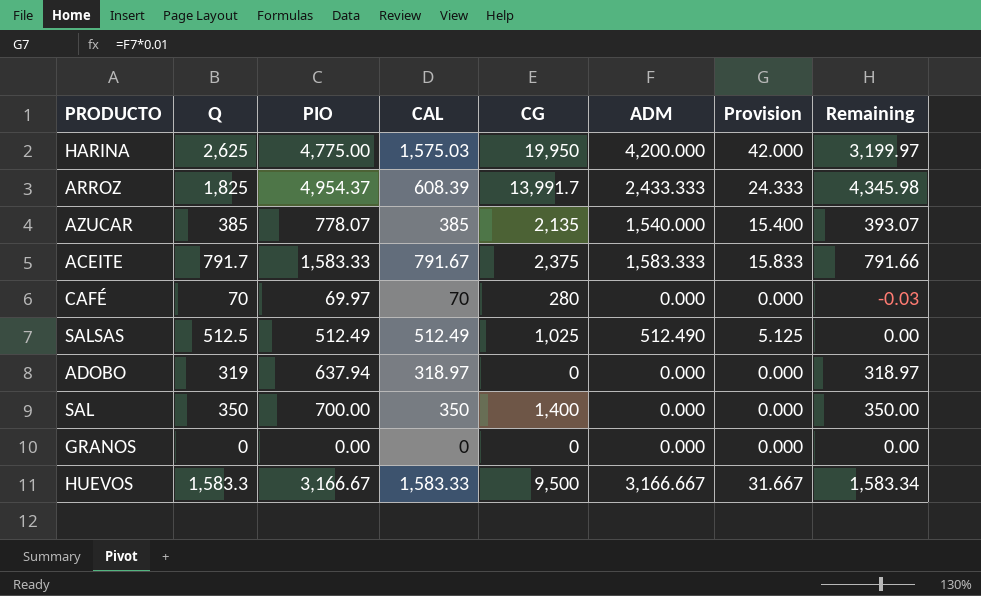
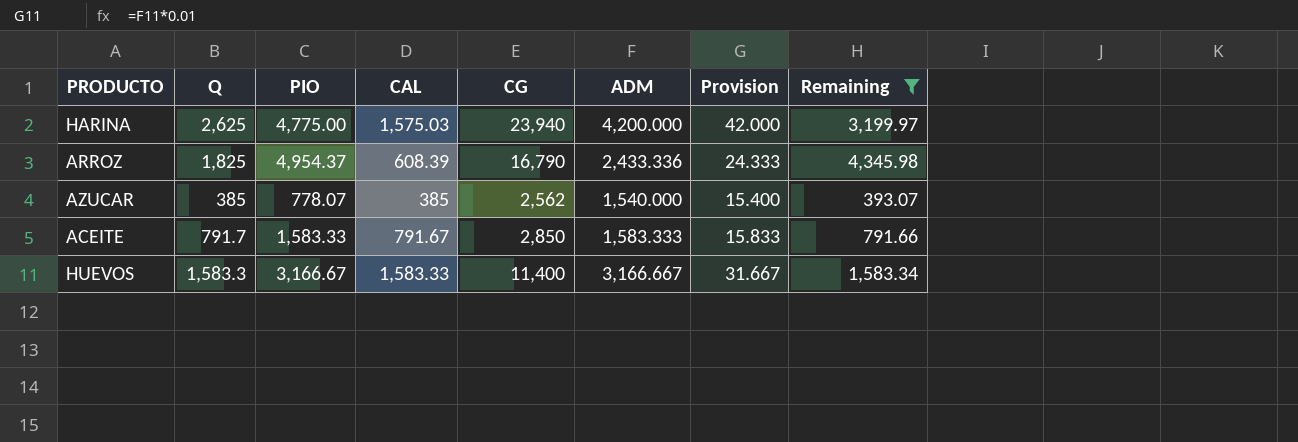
filter: none -> Remaining >= 393.07
HARINA | CG: 19,950 -> 23,940
ARROZ | CG: 13,991.7 -> 16,790
ARROZ | ADM: 2,433.333 -> 2,433.336
AZUCAR | CG: 2,135 -> 2,562
ACEITE | CG: 2,375 -> 2,850
HUEVOS | CG: 9,500 -> 11,400

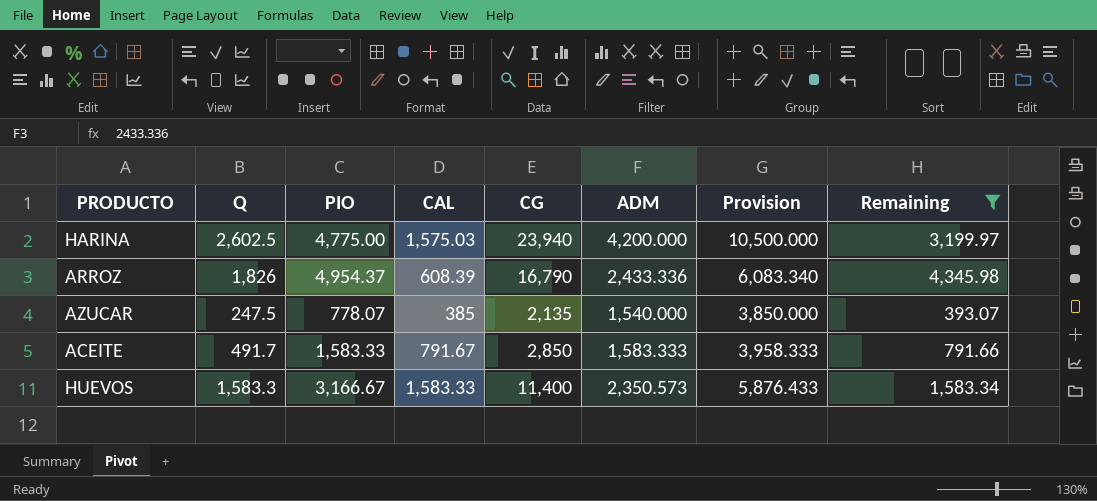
column Provision | formula: [ADM] * 0.01 -> [ADM] * 2.5
HARINA | Q: 2,625 -> 2,602.5
ARROZ | Q: 1,825 -> 1,826
AZUCAR | Q: 385 -> 247.5
AZUCAR | CG: 2,562 -> 2,135
ACEITE | Q: 791.7 -> 491.7
HUEVOS | ADM: 3,166.667 -> 2,350.573

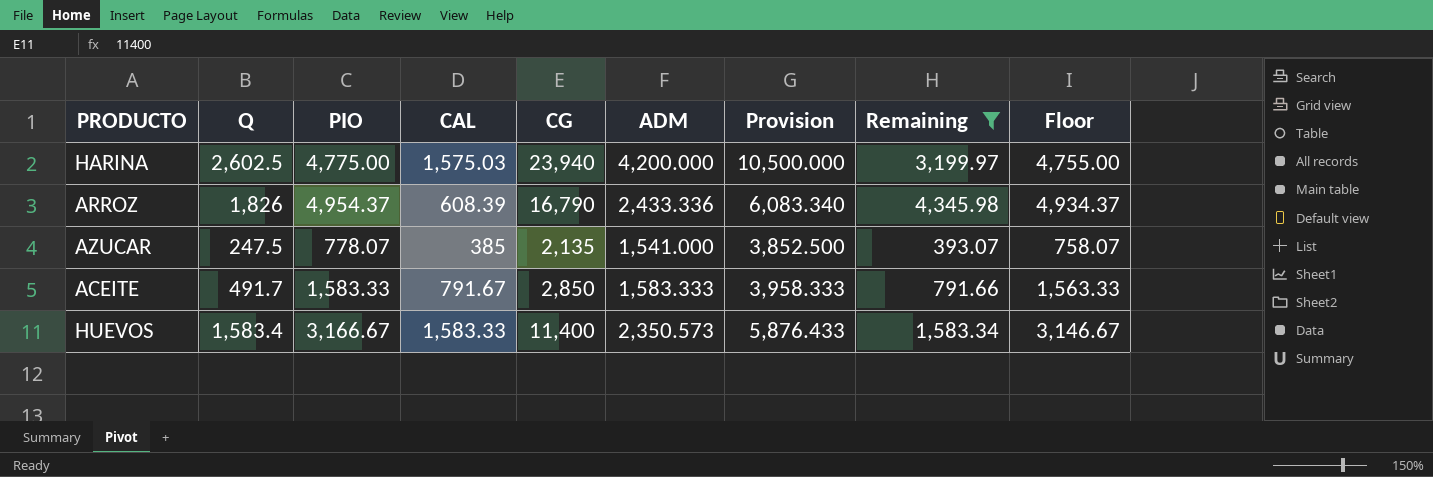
column Floor | formula: none -> [PIO] - 20
AZUCAR | ADM: 1,540.000 -> 1,541.000
AZUCAR | Provision: 3,850.000 -> 3,852.500
HUEVOS | Q: 1,583.3 -> 1,583.4

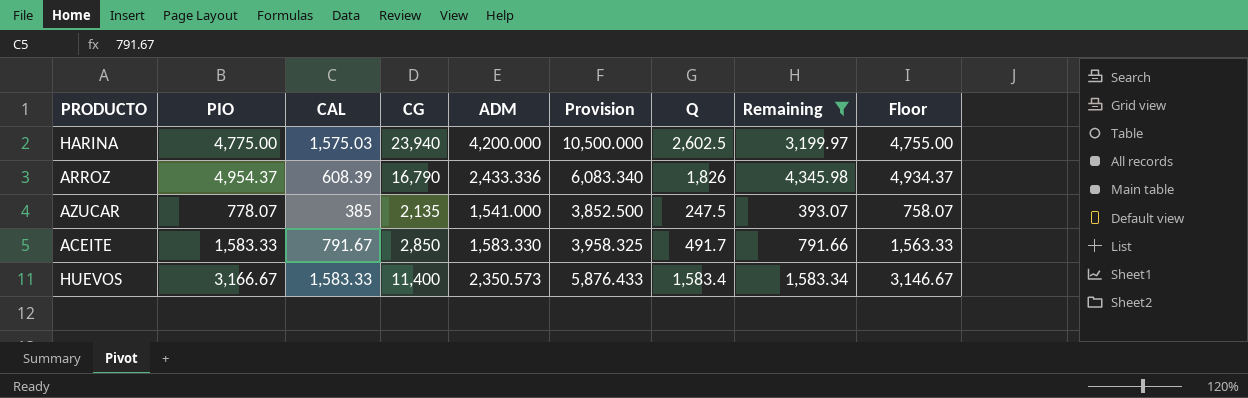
column Q | position: 2 -> 7
ACEITE | ADM: 1,583.333 -> 1,583.330
ACEITE | Provision: 3,958.333 -> 3,958.325

